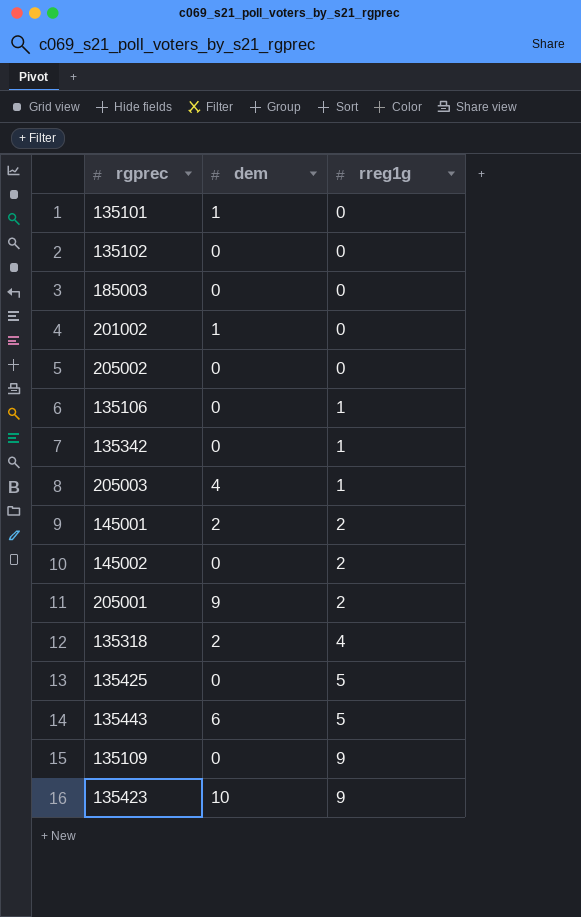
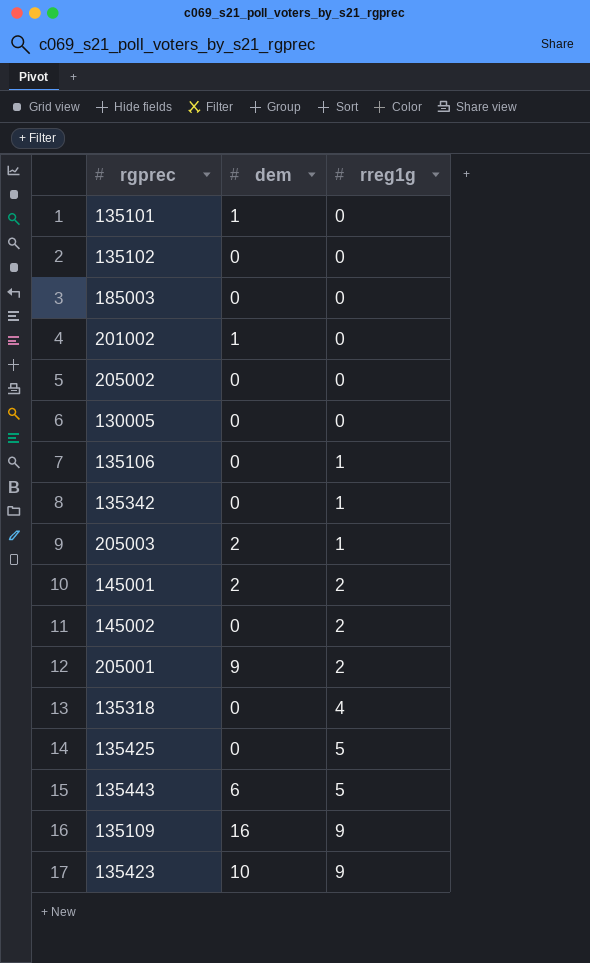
row 130005: none -> 0 | 0
205003 | dem: 4 -> 2
135318 | dem: 2 -> 0
135109 | dem: 0 -> 16

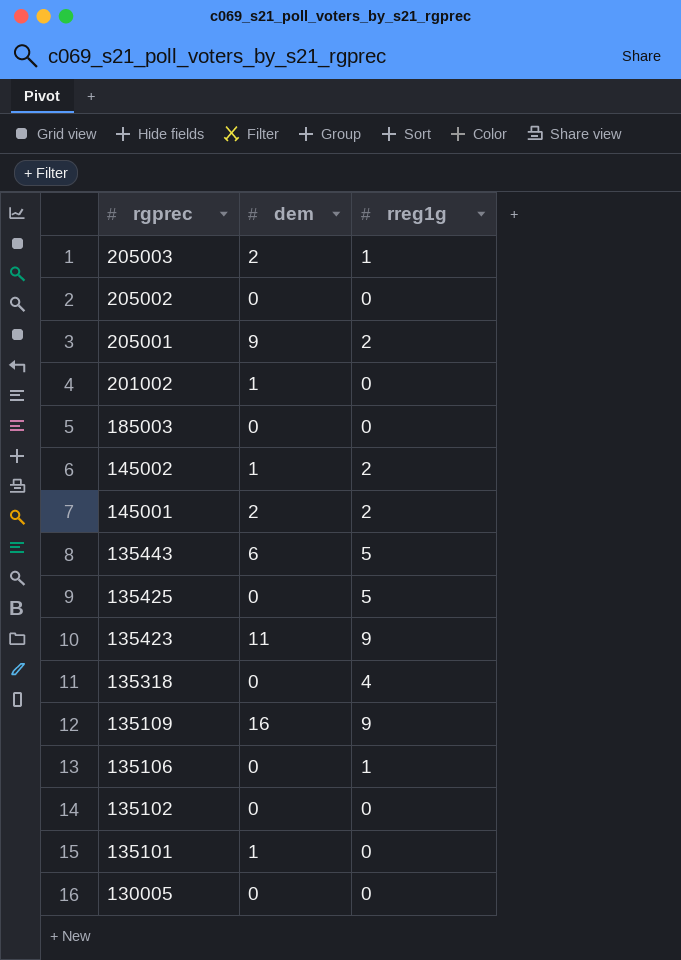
row order: rreg1g ascending -> rgprec descending
row 135342: 0 | 1 -> none
145002 | dem: 0 -> 1
135423 | dem: 10 -> 11

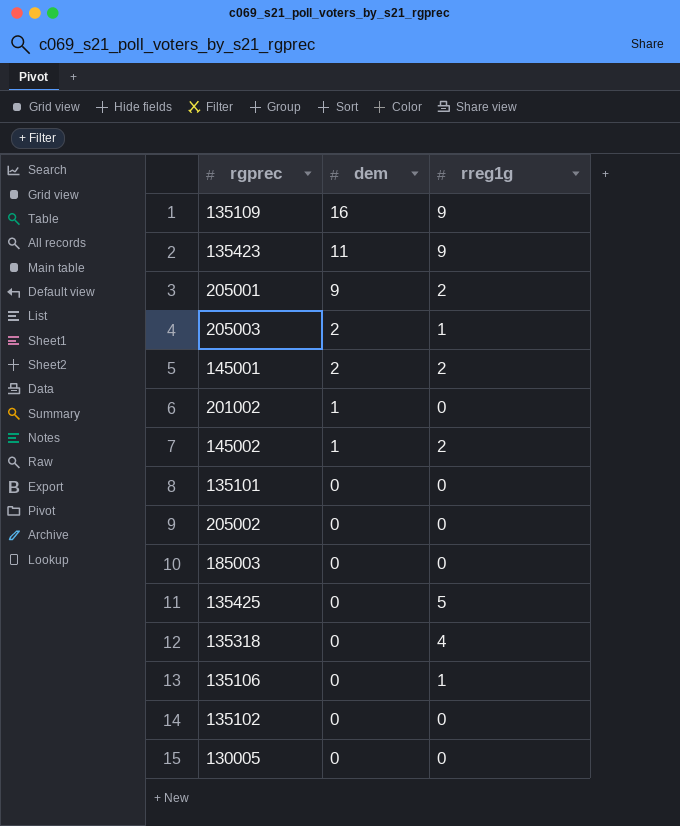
row order: rgprec descending -> dem descending
row 135443: 6 | 5 -> none
135101 | dem: 1 -> 0

